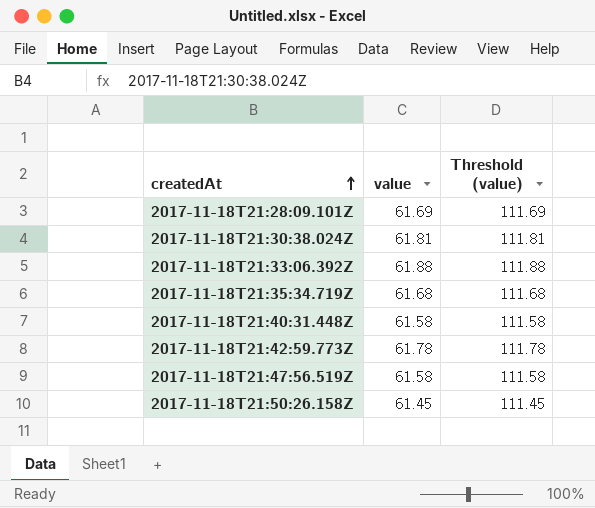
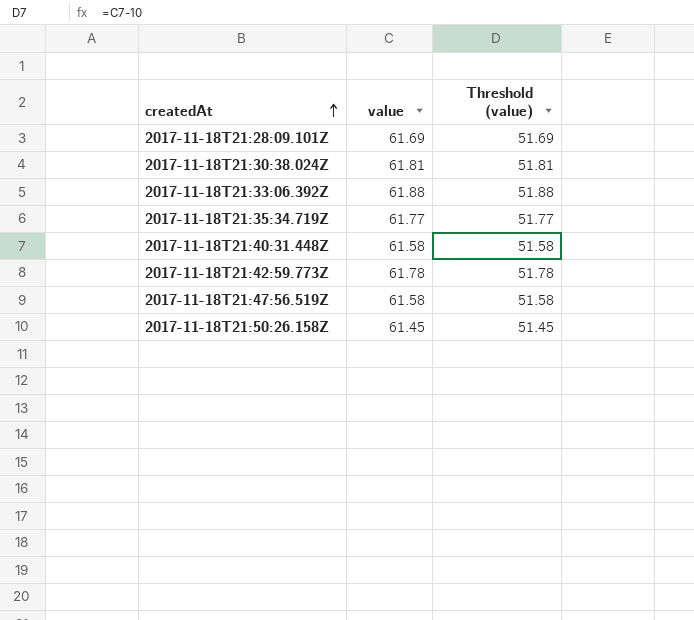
column Threshold (value) | formula: [value] + 50 -> [value] - 10
2017-11-18T21:35:34.719Z | value: 61.68 -> 61.77

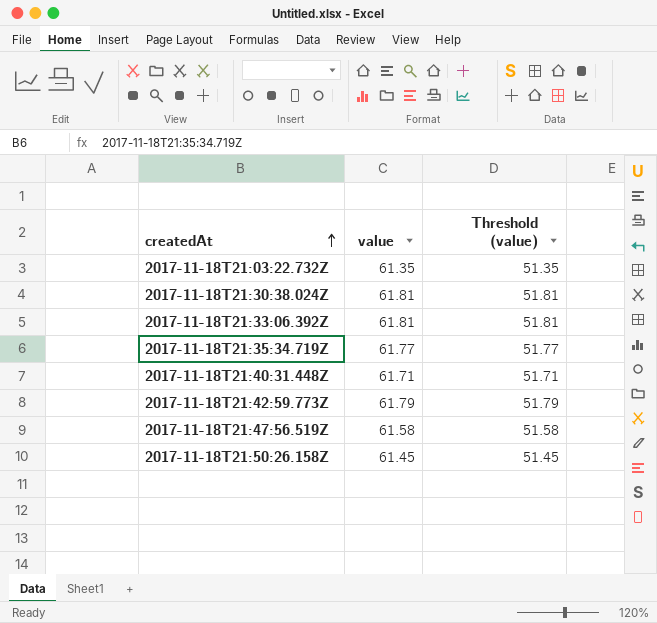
row 2017-11-18T21:28:09.101Z: 61.69 | 51.69 -> none
row 2017-11-18T21:03:22.732Z: none -> 61.35 | 51.35
2017-11-18T21:33:06.392Z | value: 61.88 -> 61.81
2017-11-18T21:33:06.392Z | Threshold (value): 51.88 -> 51.81
2017-11-18T21:40:31.448Z | value: 61.58 -> 61.71
2017-11-18T21:40:31.448Z | Threshold (value): 51.58 -> 51.71
2017-11-18T21:42:59.773Z | value: 61.78 -> 61.79
2017-11-18T21:42:59.773Z | Threshold (value): 51.78 -> 51.79

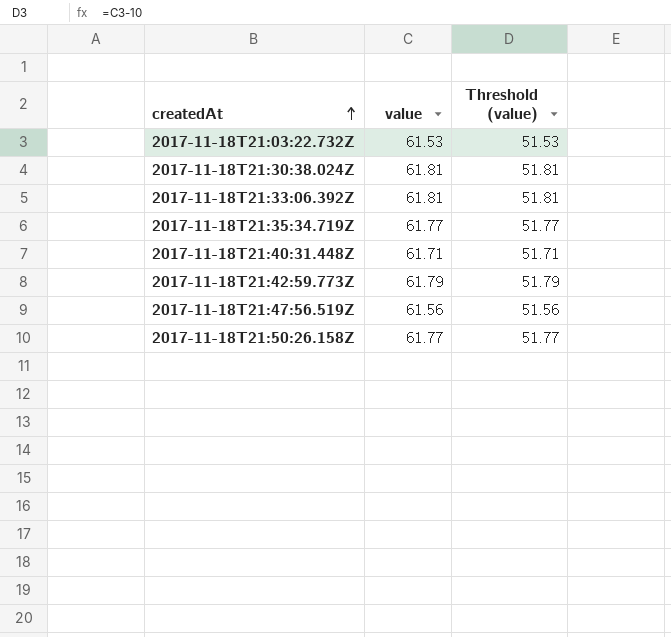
2017-11-18T21:03:22.732Z | value: 61.35 -> 61.53
2017-11-18T21:03:22.732Z | Threshold (value): 51.35 -> 51.53
2017-11-18T21:47:56.519Z | value: 61.58 -> 61.56
2017-11-18T21:47:56.519Z | Threshold (value): 51.58 -> 51.56
2017-11-18T21:50:26.158Z | value: 61.45 -> 61.77
2017-11-18T21:50:26.158Z | Threshold (value): 51.45 -> 51.77

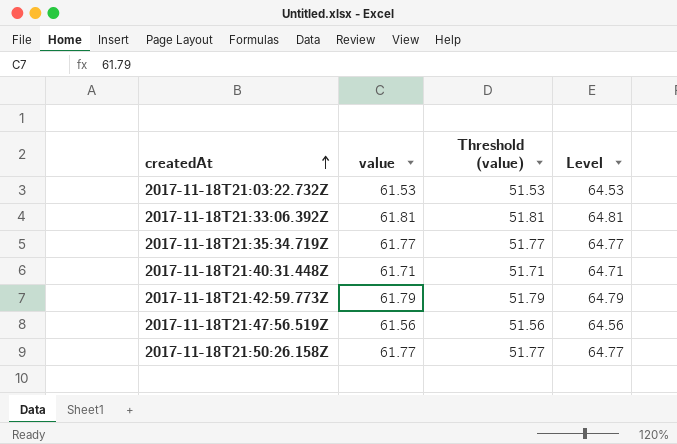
column Level | formula: none -> [value] + 3
row 2017-11-18T21:30:38.024Z: 61.81 | 51.81 -> none

